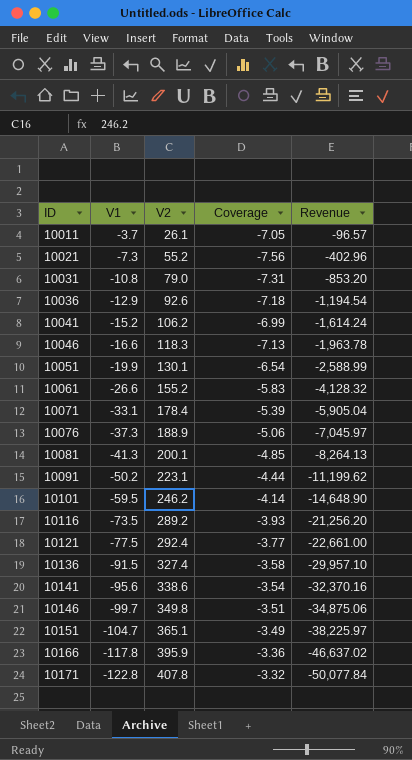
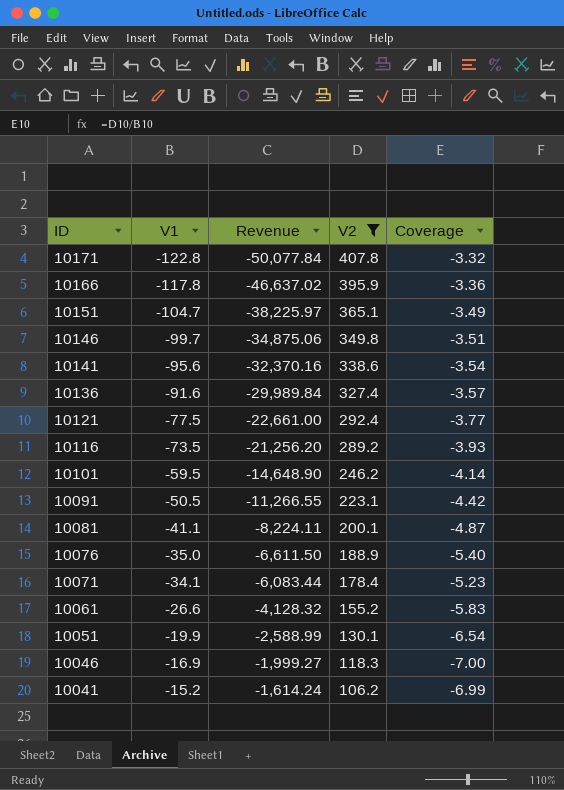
filter: none -> V2 >= 106.2
row order: ID ascending -> ID descending
column Revenue | position: 5 -> 3
10136 | V1: -91.5 -> -91.6
10136 | Revenue: -29,957.10 -> -29,989.84
10136 | Coverage: -3.58 -> -3.57
10091 | V1: -50.2 -> -50.5
10091 | Revenue: -11,199.62 -> -11,266.55
10091 | Coverage: -4.44 -> -4.42
10081 | V1: -41.3 -> -41.1
10081 | Revenue: -8,264.13 -> -8,224.11
10081 | Coverage: -4.85 -> -4.87
10076 | V1: -37.3 -> -35.0
10076 | Revenue: -7,045.97 -> -6,611.50
10076 | Coverage: -5.06 -> -5.40
10071 | V1: -33.1 -> -34.1
10071 | Revenue: -5,905.04 -> -6,083.44
10071 | Coverage: -5.39 -> -5.23
10046 | V1: -16.6 -> -16.9
10046 | Revenue: -1,963.78 -> -1,999.27
10046 | Coverage: -7.13 -> -7.00

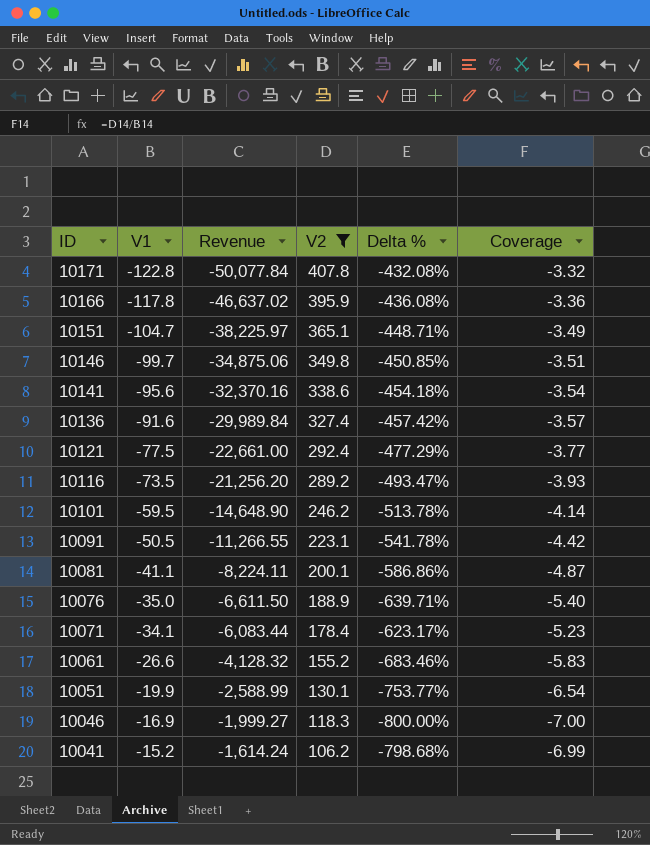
column Delta % | formula: none -> ([V2] - [V1]) / [V1]

